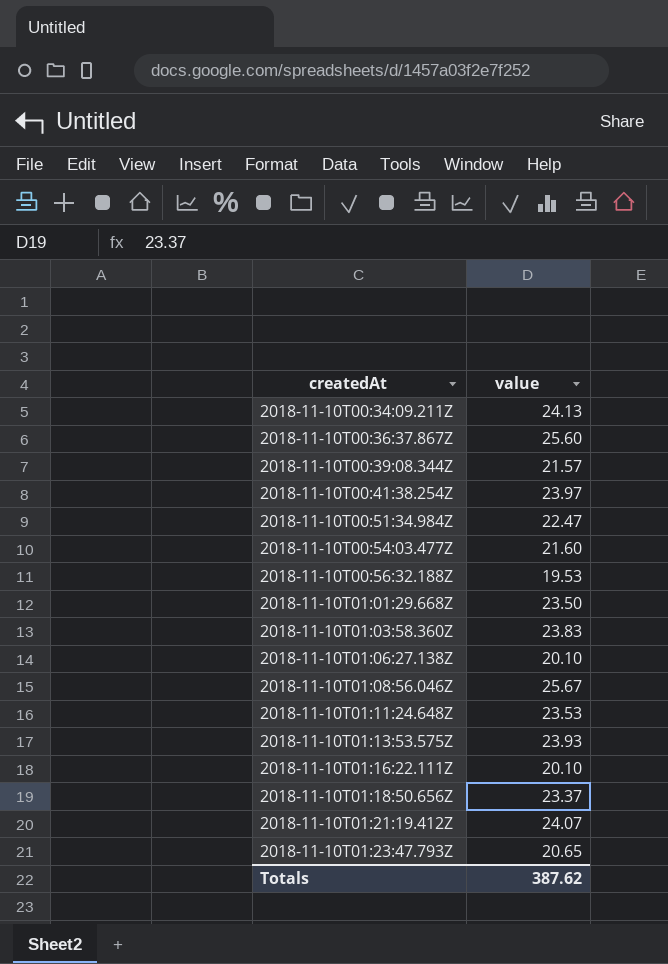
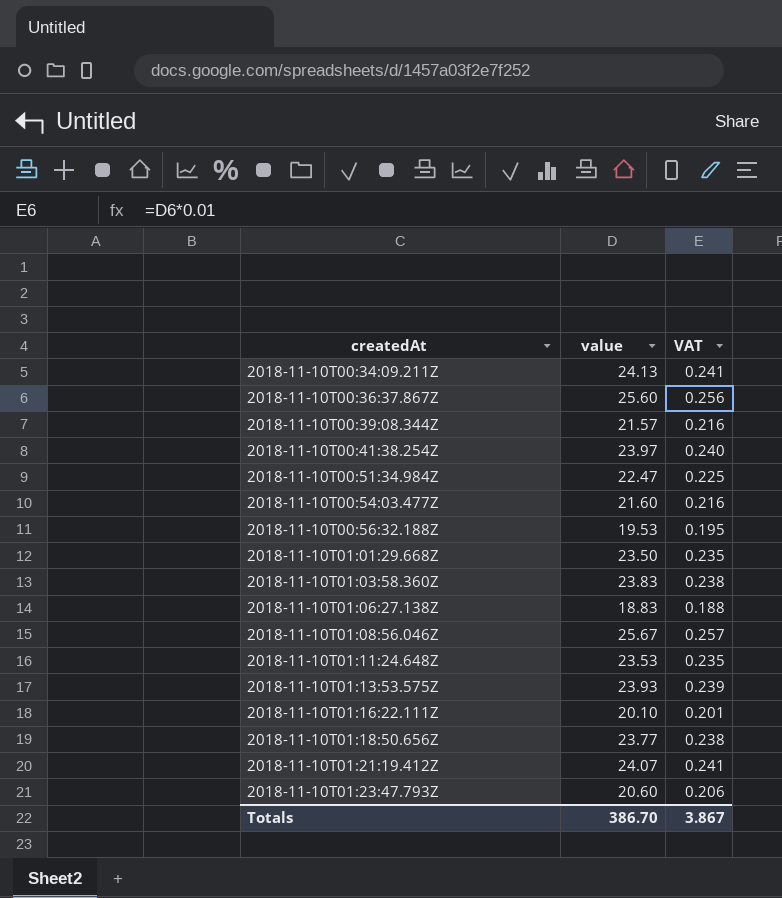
column VAT | formula: none -> [value] * 0.01
2018-11-10T01:06:27.138Z | value: 20.10 -> 18.83
2018-11-10T01:18:50.656Z | value: 23.37 -> 23.77
2018-11-10T01:23:47.793Z | value: 20.65 -> 20.60
Totals | value: 387.62 -> 386.70

